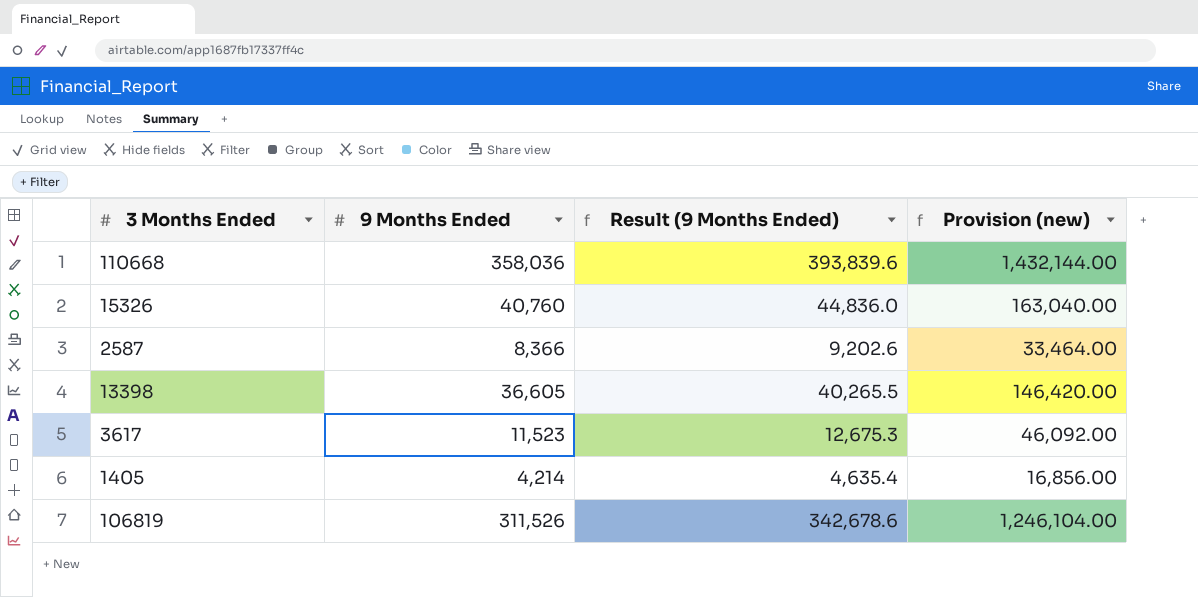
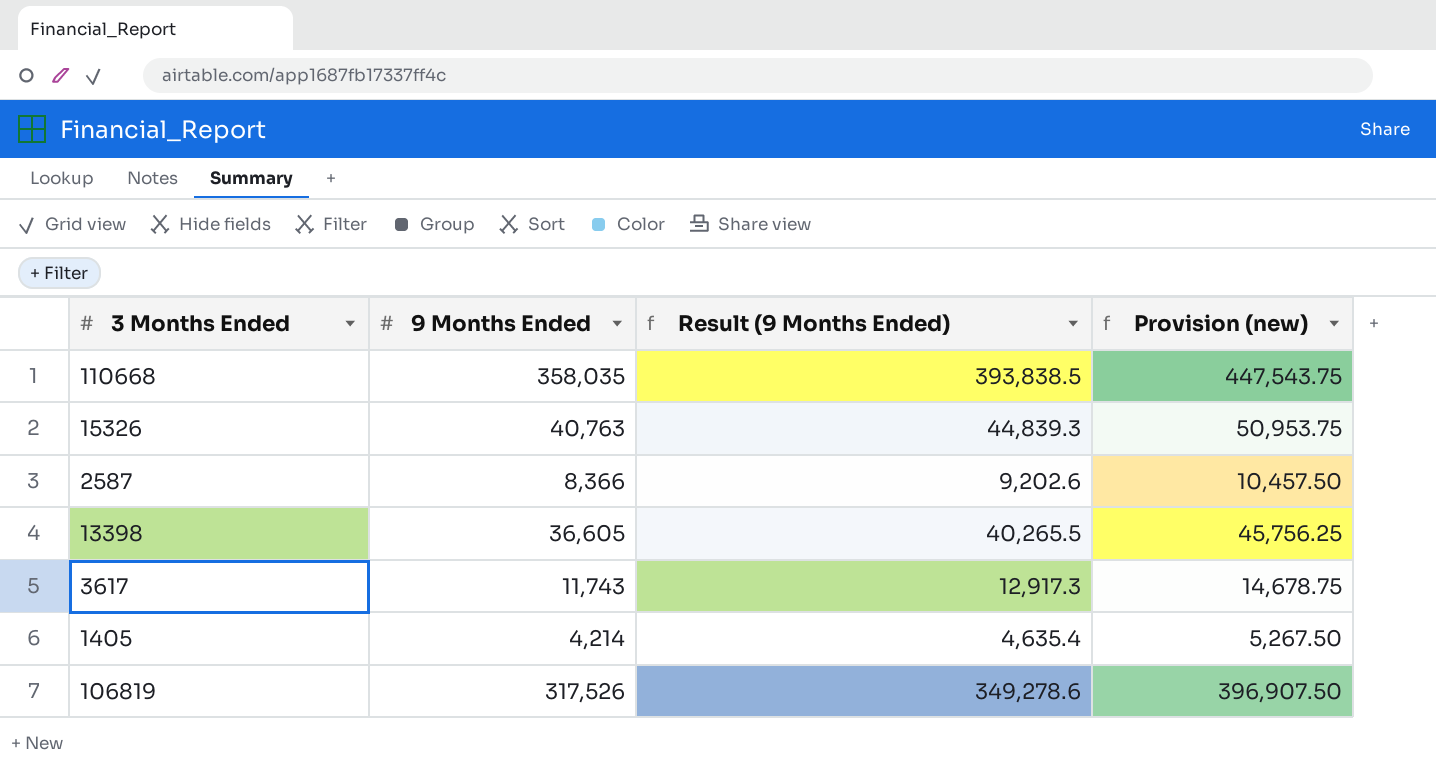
column Provision (new) | formula: [9 Months Ended] * 4 -> [9 Months Ended] * 1.25
110668 | 9 Months Ended: 358,036 -> 358,035
110668 | Result (9 Months Ended): 393,839.6 -> 393,838.5
15326 | 9 Months Ended: 40,760 -> 40,763
15326 | Result (9 Months Ended): 44,836.0 -> 44,839.3
3617 | 9 Months Ended: 11,523 -> 11,743
3617 | Result (9 Months Ended): 12,675.3 -> 12,917.3
106819 | 9 Months Ended: 311,526 -> 317,526
106819 | Result (9 Months Ended): 342,678.6 -> 349,278.6

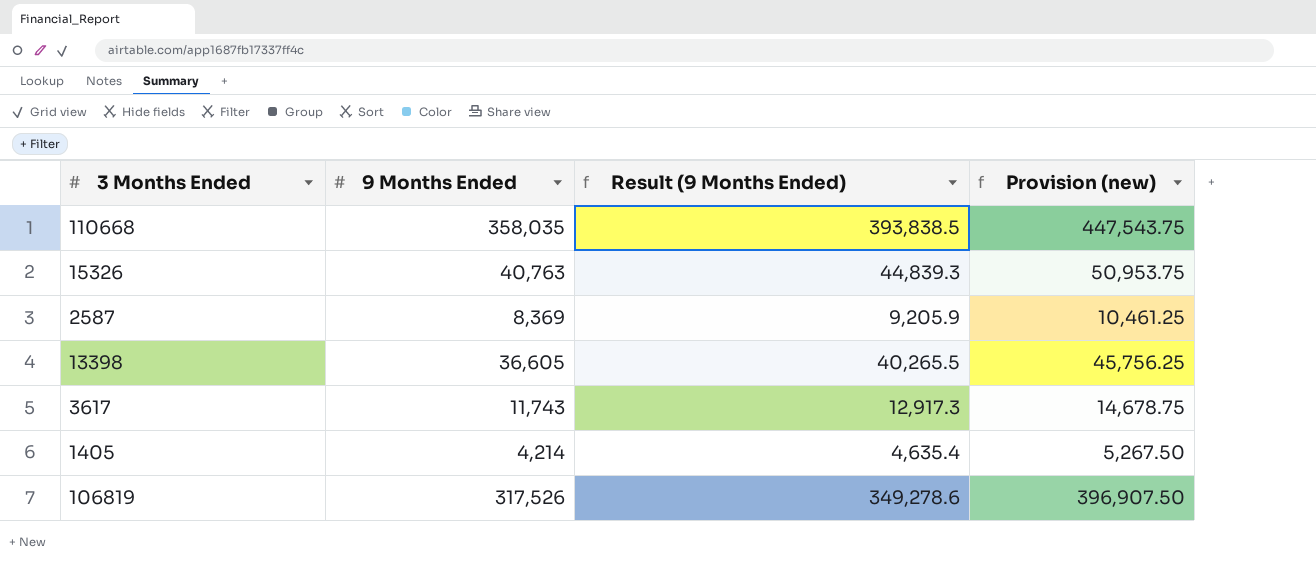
2587 | 9 Months Ended: 8,366 -> 8,369
2587 | Result (9 Months Ended): 9,202.6 -> 9,205.9
2587 | Provision (new): 10,457.50 -> 10,461.25

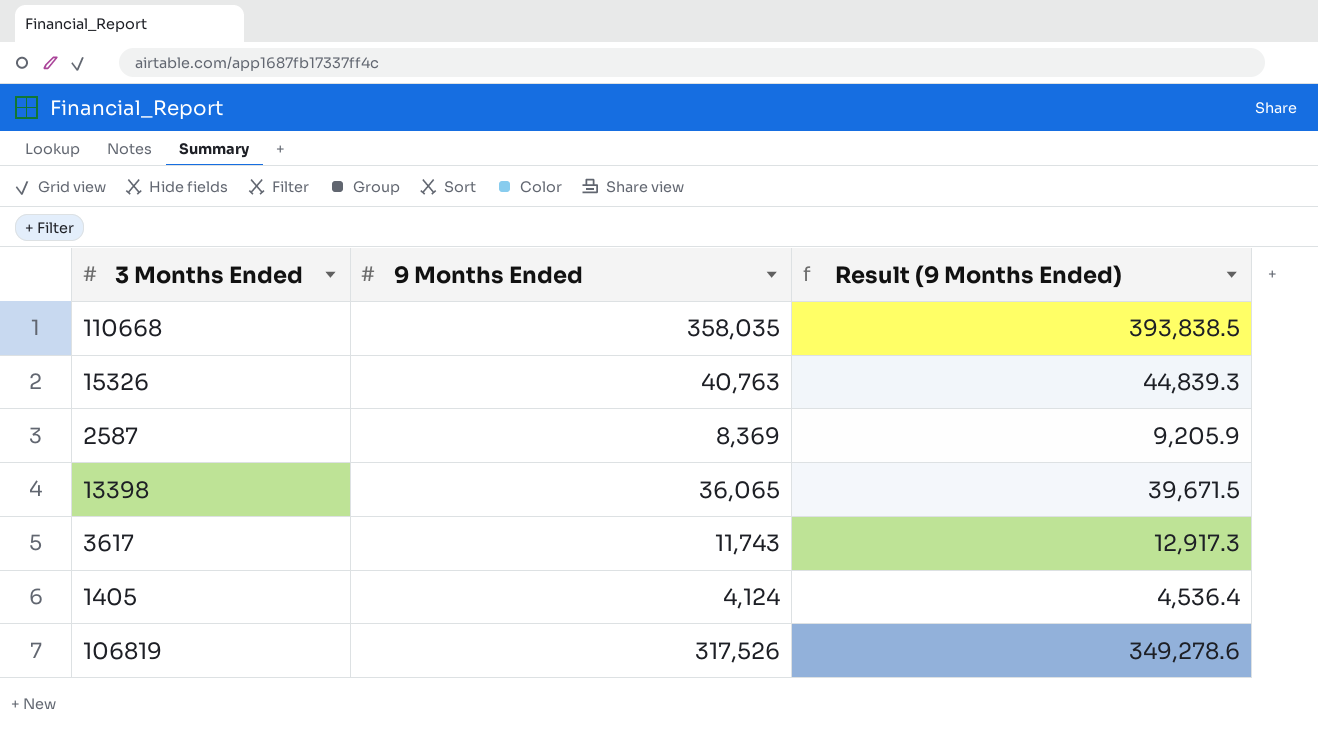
column Provision (new) | formula: [9 Months Ended] * 1.25 -> none
13398 | 9 Months Ended: 36,605 -> 36,065
13398 | Result (9 Months Ended): 40,265.5 -> 39,671.5
1405 | 9 Months Ended: 4,214 -> 4,124
1405 | Result (9 Months Ended): 4,635.4 -> 4,536.4

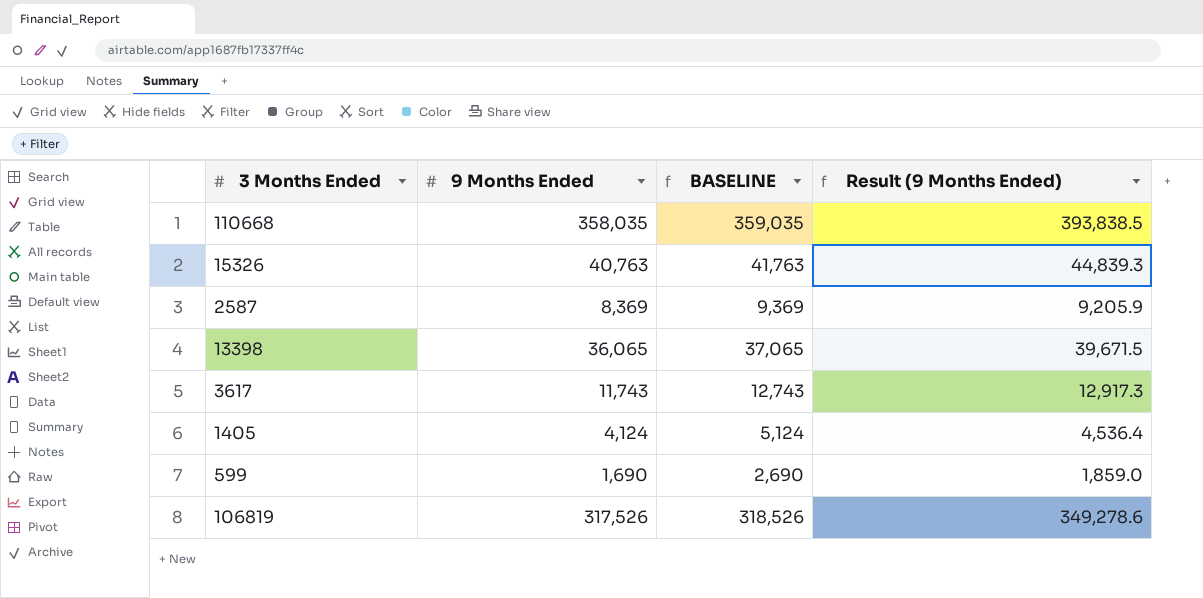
column BASELINE | formula: none -> [9 Months Ended] + 1000
row 599: none -> 1,690 | 2,690 | 1,859.0

